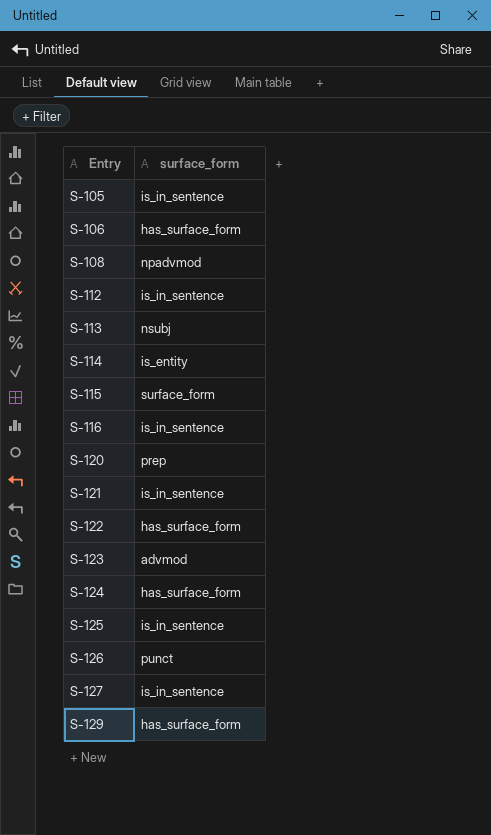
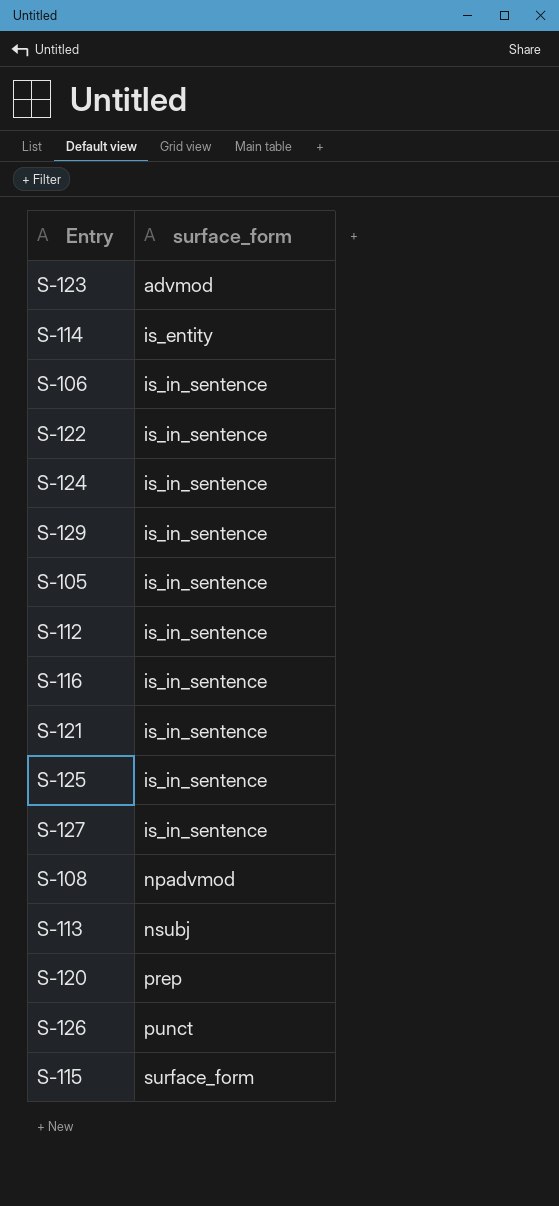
row order: Entry ascending -> surface_form ascending
S-106 | surface_form: has_surface_form -> is_in_sentence
S-122 | surface_form: has_surface_form -> is_in_sentence
S-124 | surface_form: has_surface_form -> is_in_sentence
S-129 | surface_form: has_surface_form -> is_in_sentence

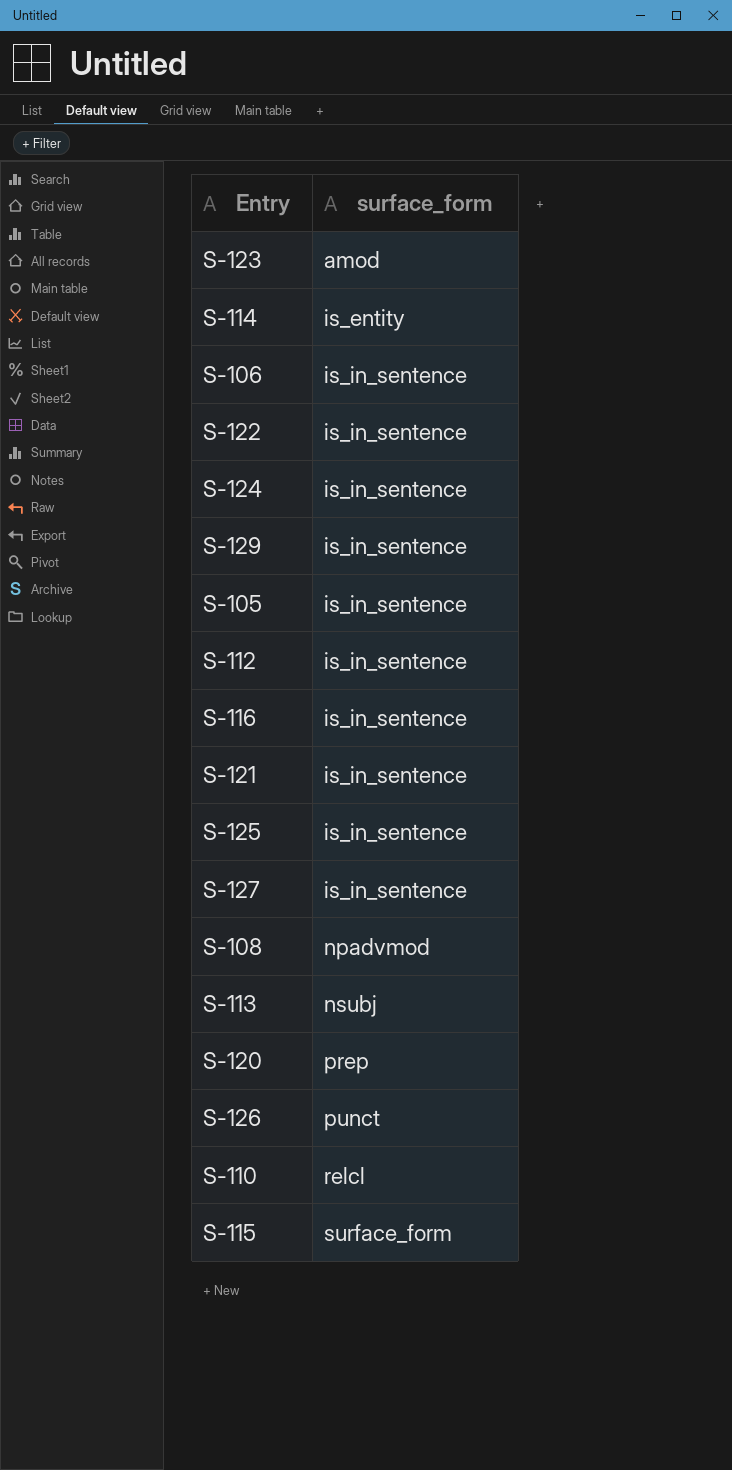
S-123 | surface_form: advmod -> amod
row S-110: none -> relcl

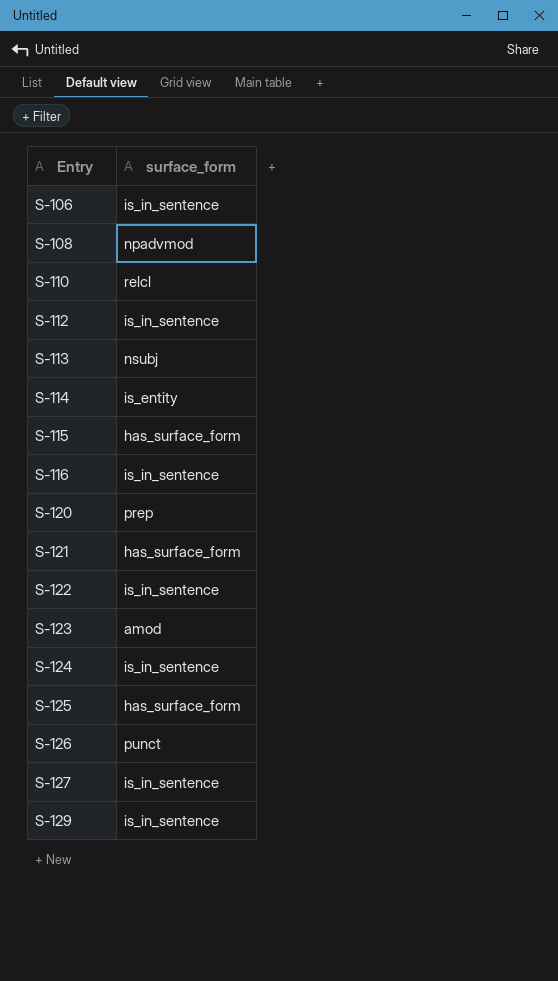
row order: surface_form ascending -> Entry ascending
row S-105: is_in_sentence -> none
S-115 | surface_form: surface_form -> has_surface_form
S-121 | surface_form: is_in_sentence -> has_surface_form
S-125 | surface_form: is_in_sentence -> has_surface_form

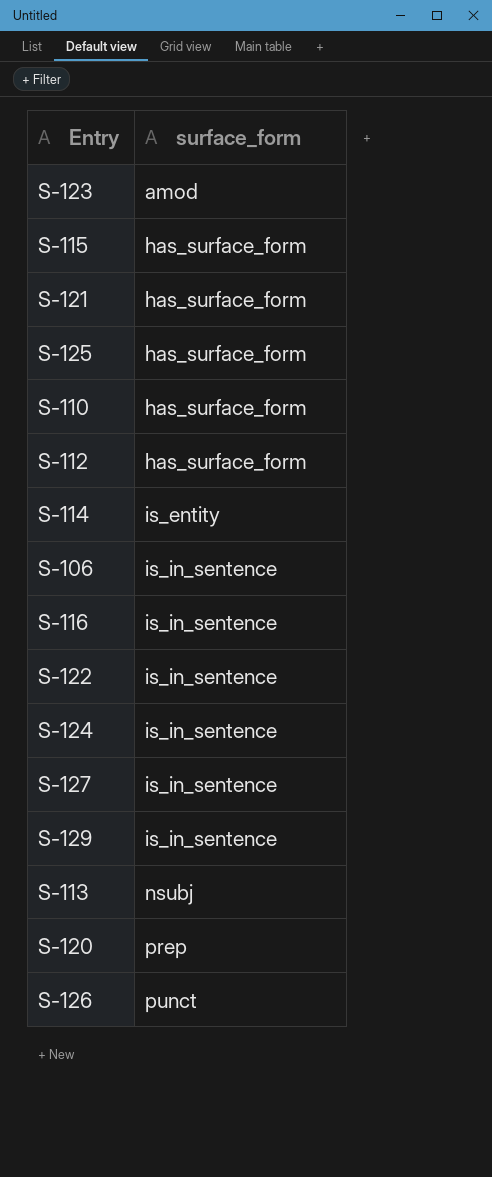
row order: Entry ascending -> surface_form ascending
row S-108: npadvmod -> none
S-110 | surface_form: relcl -> has_surface_form
S-112 | surface_form: is_in_sentence -> has_surface_form

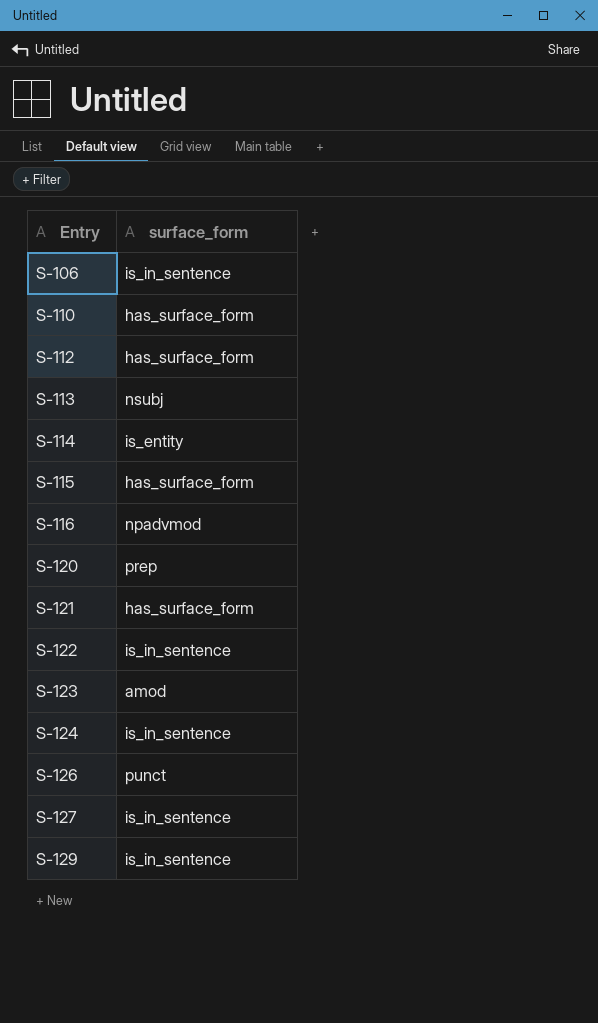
row order: surface_form ascending -> Entry ascending
row S-125: has_surface_form -> none
S-116 | surface_form: is_in_sentence -> npadvmod

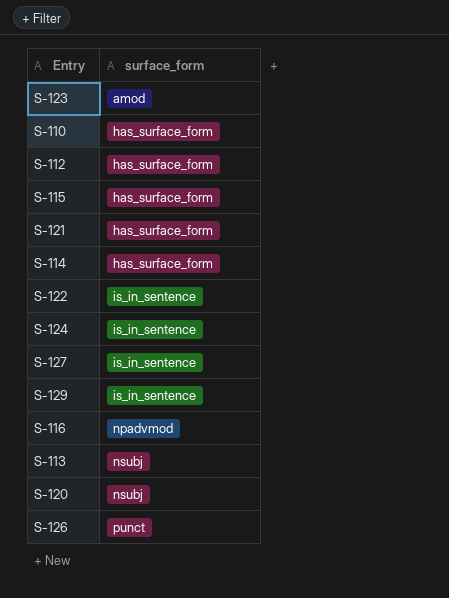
row order: Entry ascending -> surface_form ascending
row S-106: is_in_sentence -> none
S-114 | surface_form: is_entity -> has_surface_form
S-120 | surface_form: prep -> nsubj

